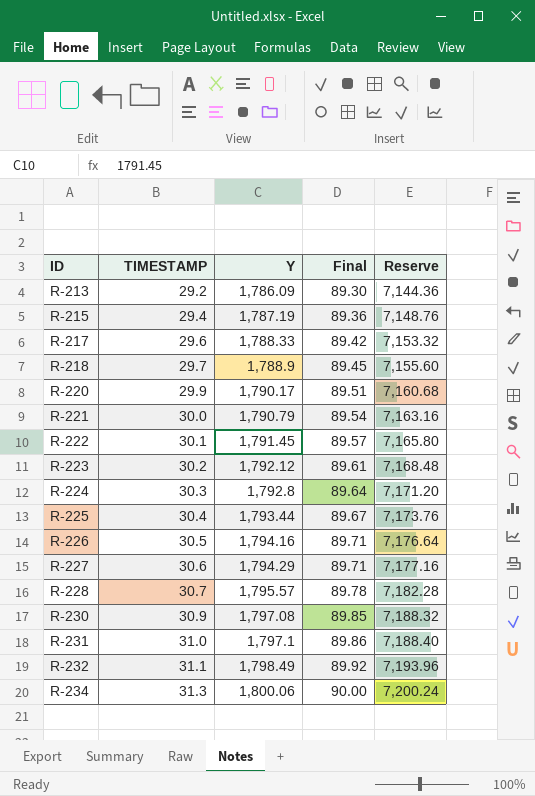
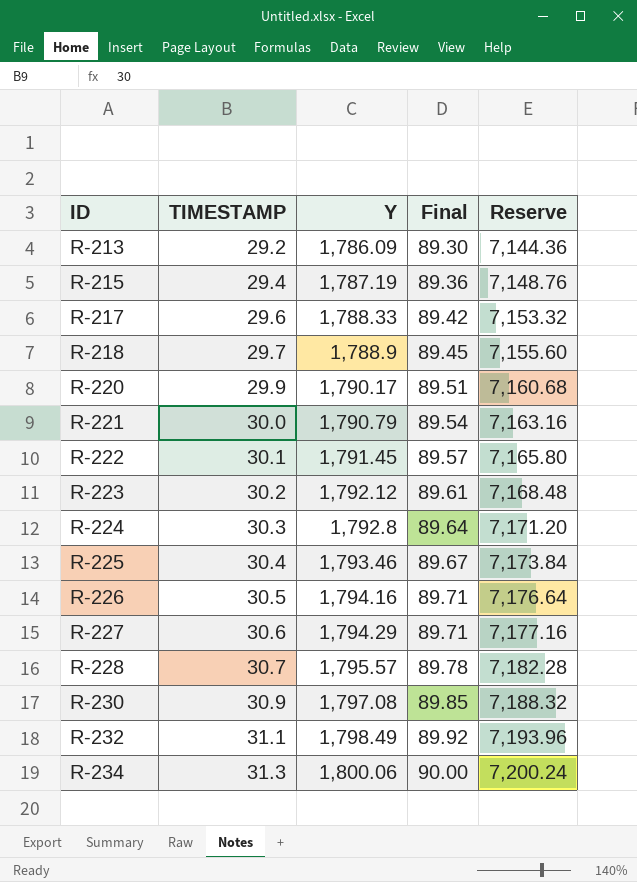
row R-231: 31.0 | 1,797.1 | 89.86 | 7,188.40 -> none
R-225 | Y: 1,793.44 -> 1,793.46
R-225 | Reserve: 7,173.76 -> 7,173.84

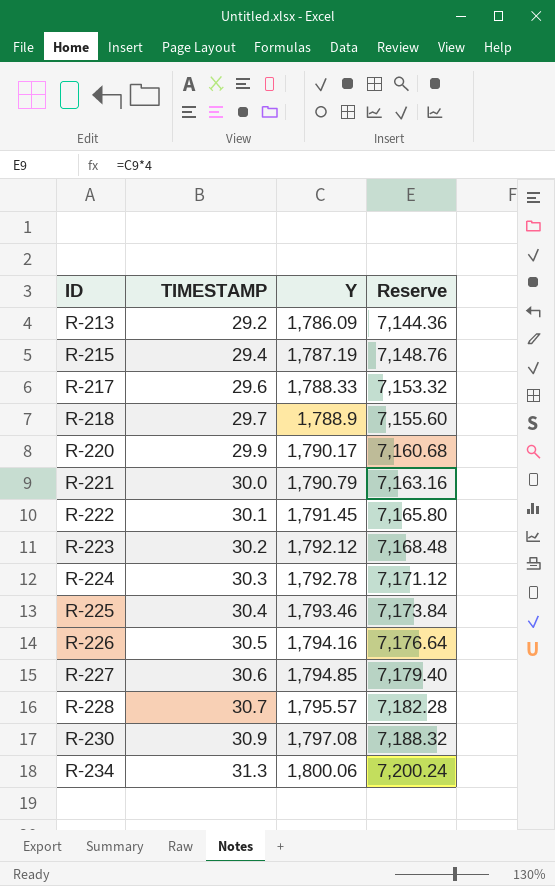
column Final | formula: [Y] * 0.05 -> none
row R-232: 31.1 | 1,798.49 | 89.92 | 7,193.96 -> none
R-224 | Y: 1,792.8 -> 1,792.78
R-224 | Reserve: 7,171.20 -> 7,171.12
R-227 | Y: 1,794.29 -> 1,794.85
R-227 | Reserve: 7,177.16 -> 7,179.40

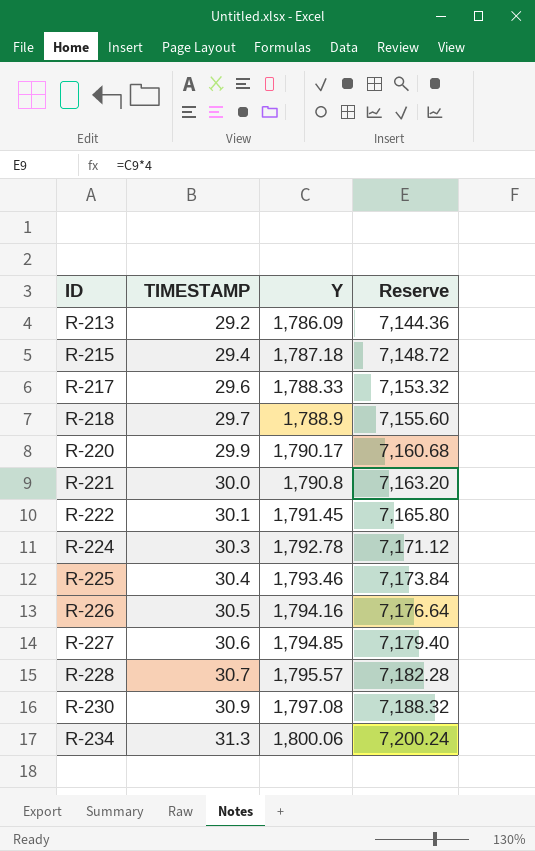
row R-223: 30.2 | 1,792.12 | 7,168.48 -> none
R-215 | Y: 1,787.19 -> 1,787.18
R-215 | Reserve: 7,148.76 -> 7,148.72
R-221 | Y: 1,790.79 -> 1,790.8
R-221 | Reserve: 7,163.16 -> 7,163.20

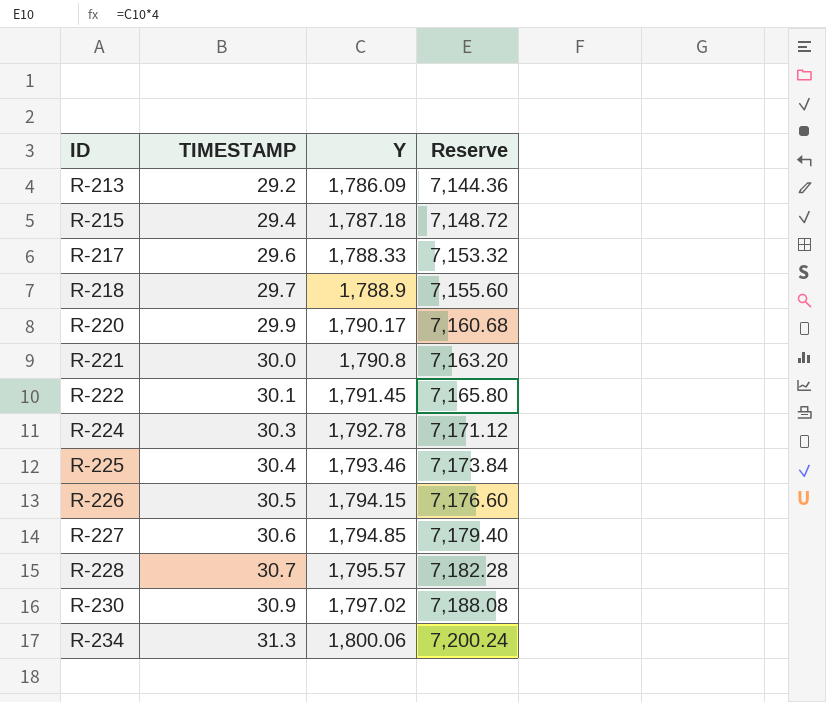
R-226 | Y: 1,794.16 -> 1,794.15
R-226 | Reserve: 7,176.64 -> 7,176.60
R-230 | Y: 1,797.08 -> 1,797.02
R-230 | Reserve: 7,188.32 -> 7,188.08

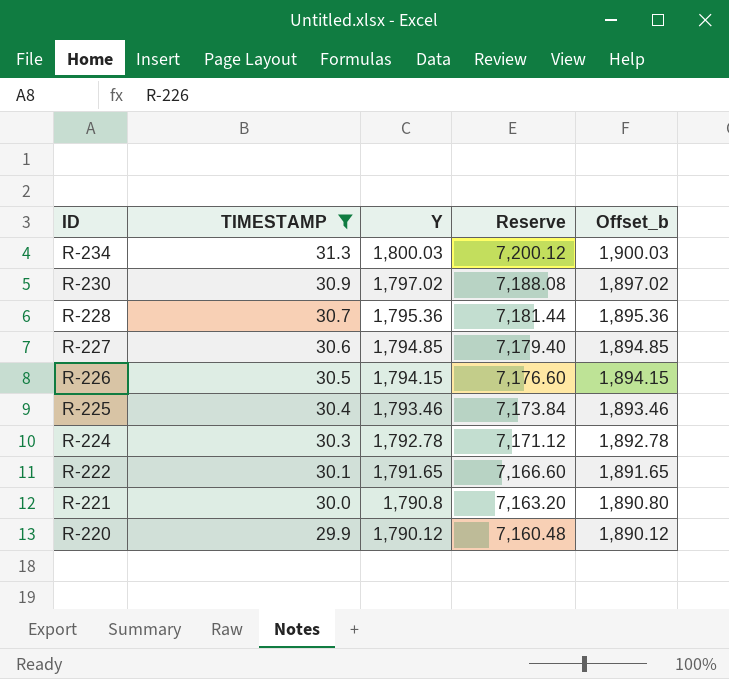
filter: none -> TIMESTAMP >= 29.9
row order: ID ascending -> ID descending
column Offset_b | formula: none -> [Y] + 100
R-234 | Y: 1,800.06 -> 1,800.03
R-234 | Reserve: 7,200.24 -> 7,200.12
R-228 | Y: 1,795.57 -> 1,795.36
R-228 | Reserve: 7,182.28 -> 7,181.44
R-222 | Y: 1,791.45 -> 1,791.65
R-222 | Reserve: 7,165.80 -> 7,166.60
R-220 | Y: 1,790.17 -> 1,790.12
R-220 | Reserve: 7,160.68 -> 7,160.48

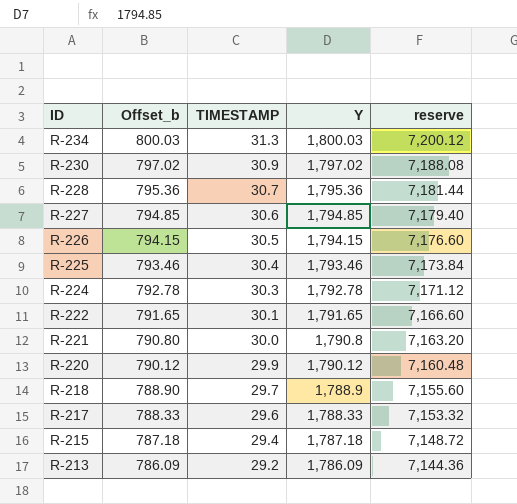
filter: TIMESTAMP >= 29.9 -> none
column Offset_b | formula: [Y] + 100 -> [Y] - 1000
column Offset_b | position: 5 -> 2
column name: Reserve -> reserve

